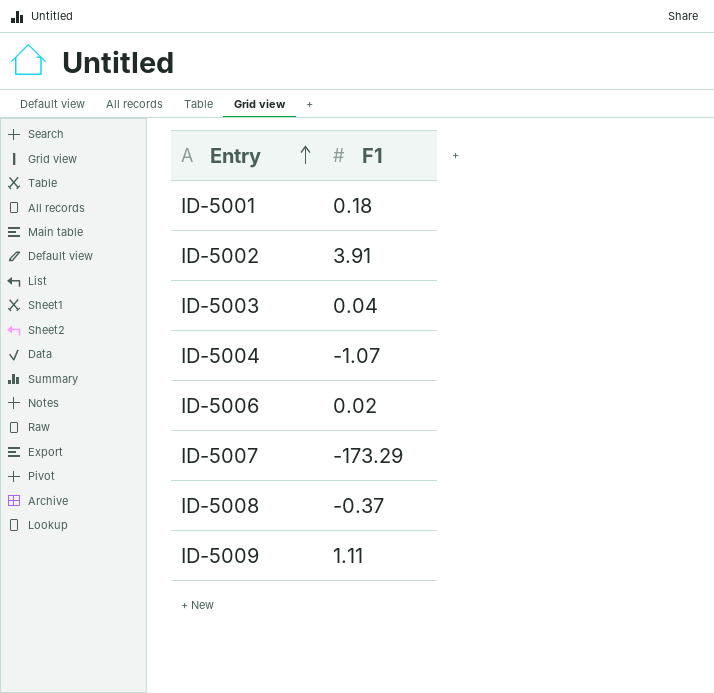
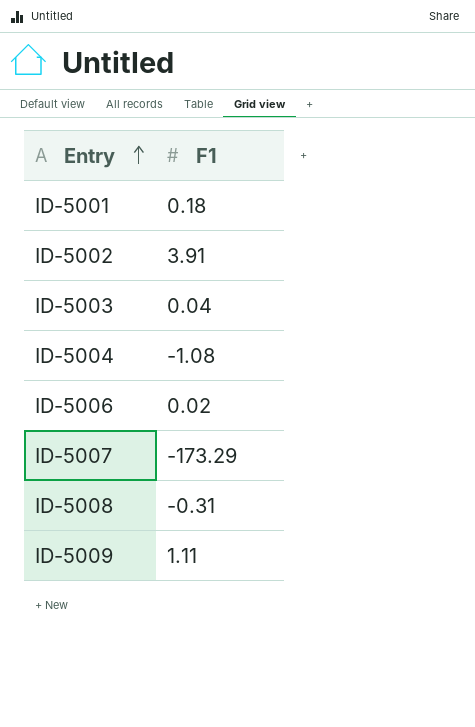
ID-5004 | F1: -1.07 -> -1.08
ID-5008 | F1: -0.37 -> -0.31

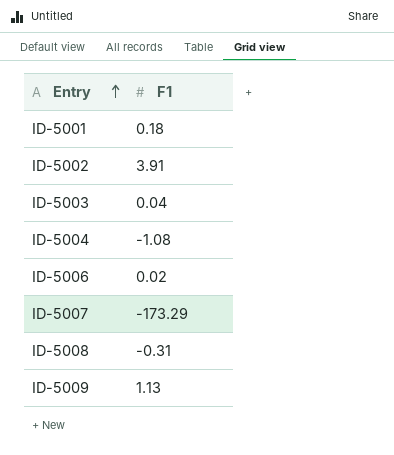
ID-5009 | F1: 1.11 -> 1.13

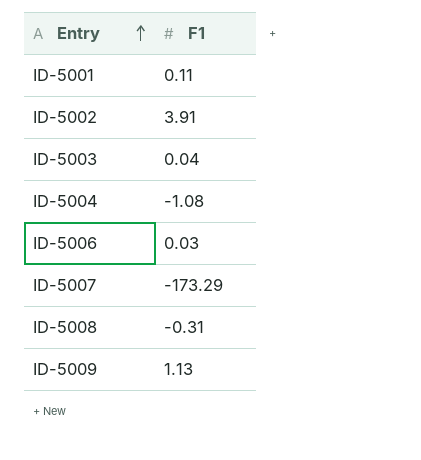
ID-5001 | F1: 0.18 -> 0.11
ID-5006 | F1: 0.02 -> 0.03

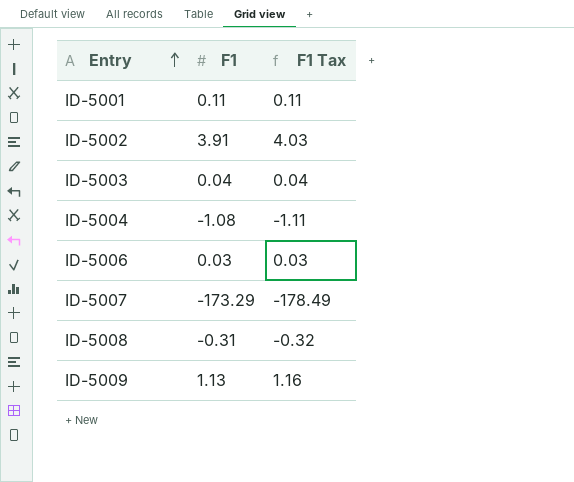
column F1 Tax | formula: none -> [F1] * 1.03

